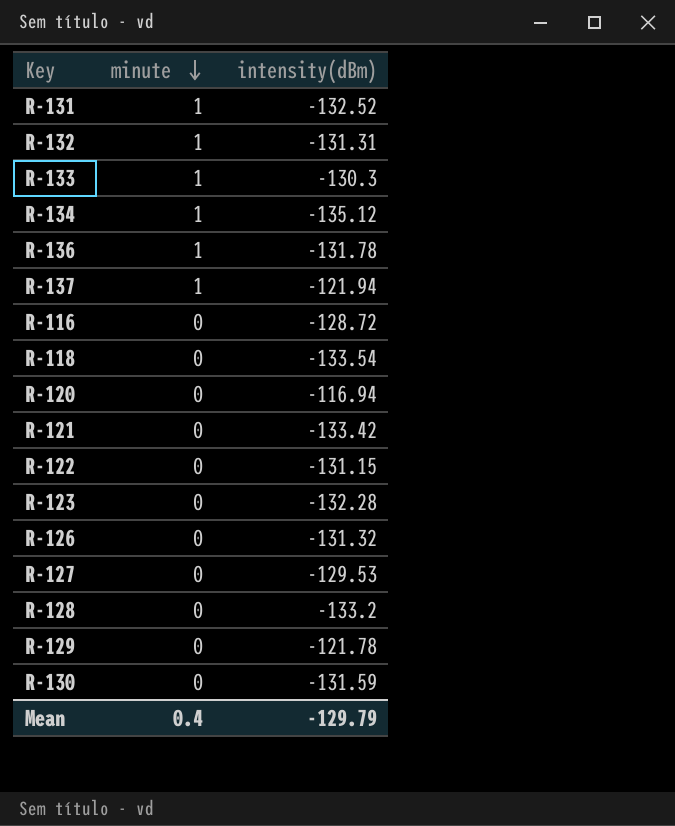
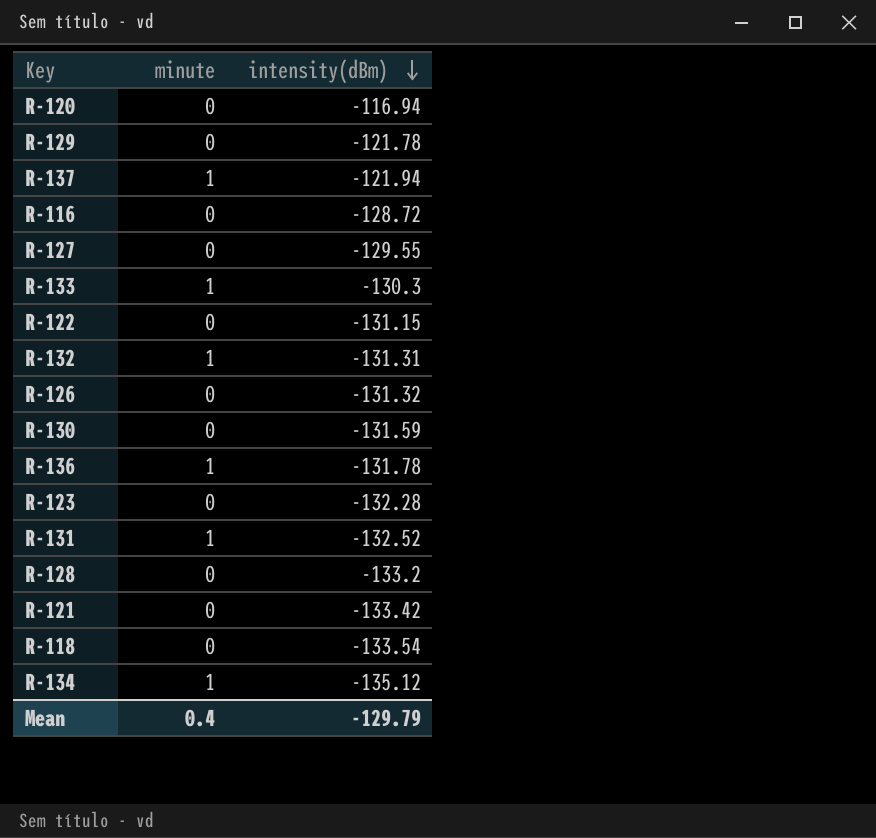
row order: minute descending -> intensity(dBm) descending
R-127 | intensity(dBm): -129.53 -> -129.55

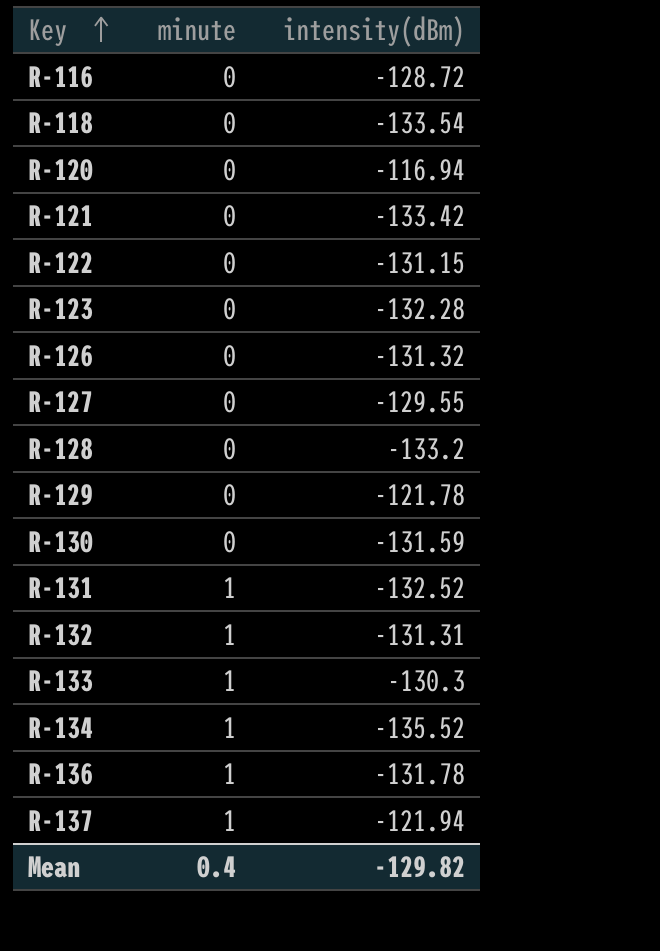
row order: intensity(dBm) descending -> Key ascending
R-134 | intensity(dBm): -135.12 -> -135.52
Mean | intensity(dBm): -129.79 -> -129.82

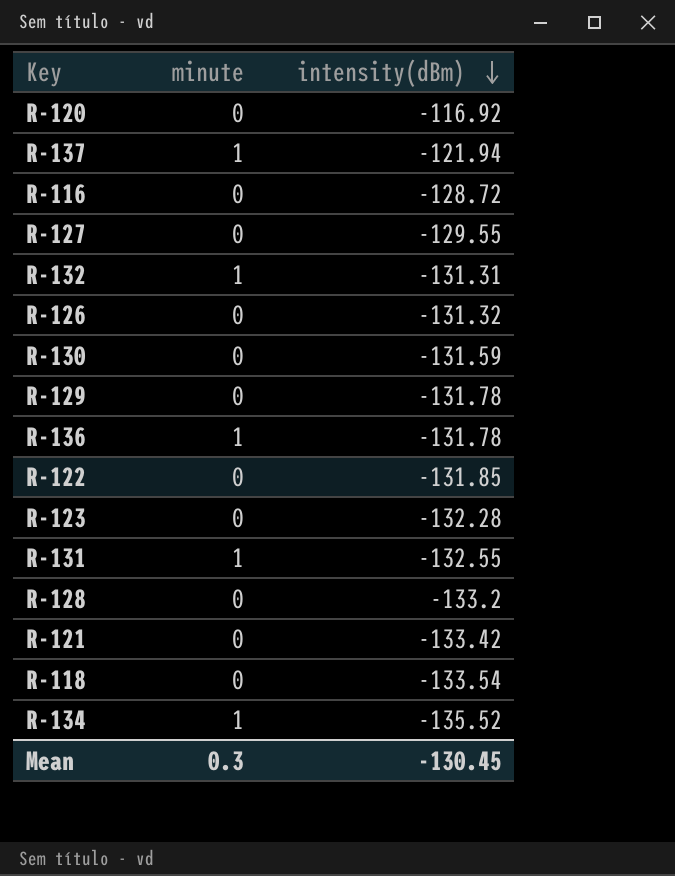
row order: Key ascending -> intensity(dBm) descending
row R-133: 1 | -130.3 -> none
R-120 | intensity(dBm): -116.94 -> -116.92
R-129 | intensity(dBm): -121.78 -> -131.78
R-122 | intensity(dBm): -131.15 -> -131.85
R-131 | intensity(dBm): -132.52 -> -132.55
Mean | minute: 0.4 -> 0.3
Mean | intensity(dBm): -129.82 -> -130.45

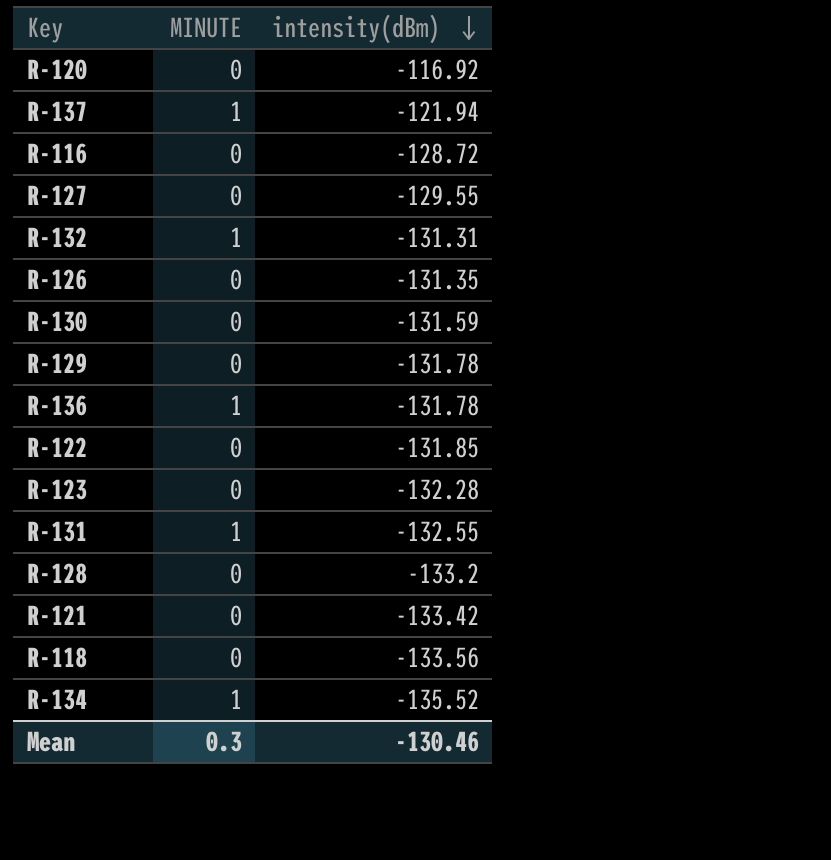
column name: minute -> MINUTE
R-126 | intensity(dBm): -131.32 -> -131.35
R-118 | intensity(dBm): -133.54 -> -133.56
Mean | intensity(dBm): -130.45 -> -130.46

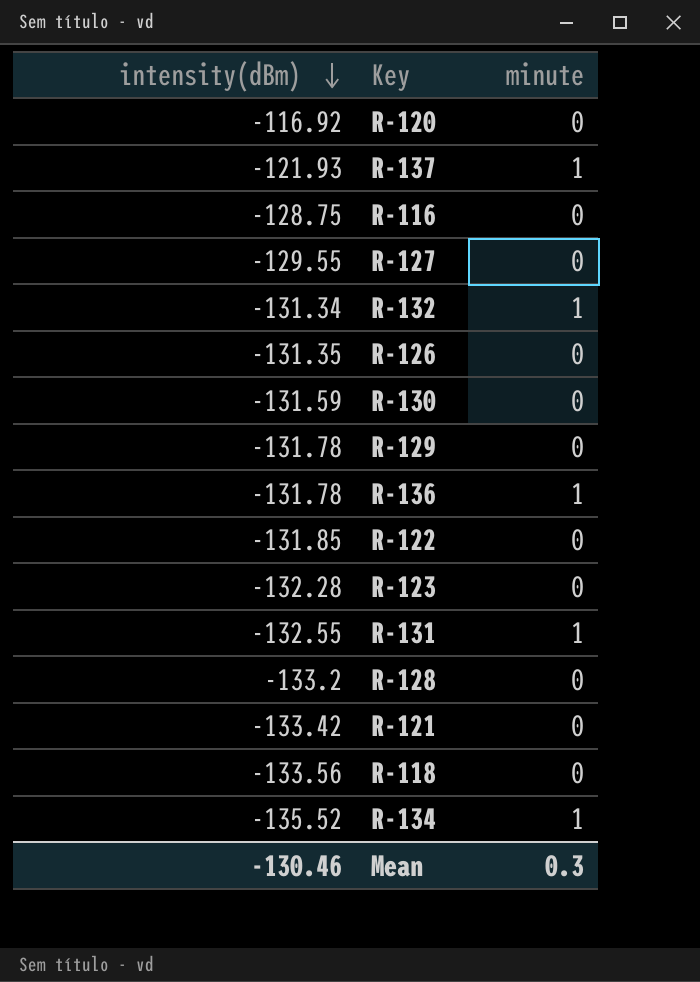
column intensity(dBm) | position: 3 -> 1
column name: MINUTE -> minute
R-137 | intensity(dBm): -121.94 -> -121.93
R-116 | intensity(dBm): -128.72 -> -128.75
R-132 | intensity(dBm): -131.31 -> -131.34

